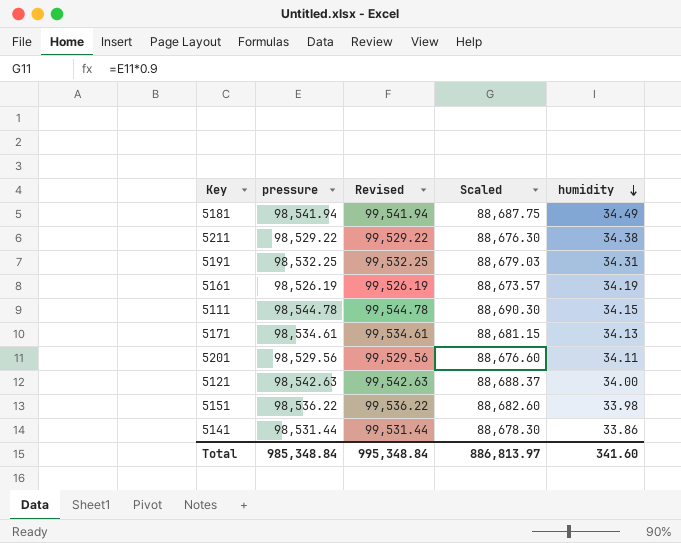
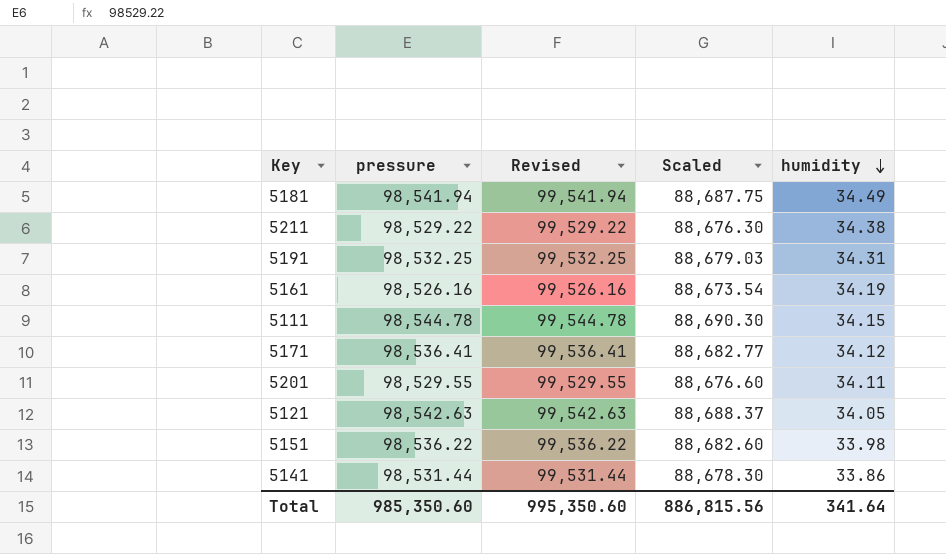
5161 | pressure: 98,526.19 -> 98,526.16
5161 | Revised: 99,526.19 -> 99,526.16
5161 | Scaled: 88,673.57 -> 88,673.54
5171 | pressure: 98,534.61 -> 98,536.41
5171 | Revised: 99,534.61 -> 99,536.41
5171 | Scaled: 88,681.15 -> 88,682.77
5171 | humidity: 34.13 -> 34.12
5201 | pressure: 98,529.56 -> 98,529.55
5201 | Revised: 99,529.56 -> 99,529.55
5121 | humidity: 34.00 -> 34.05
Total | pressure: 985,348.84 -> 985,350.60
Total | Revised: 995,348.84 -> 995,350.60
Total | Scaled: 886,813.97 -> 886,815.56
Total | humidity: 341.60 -> 341.64

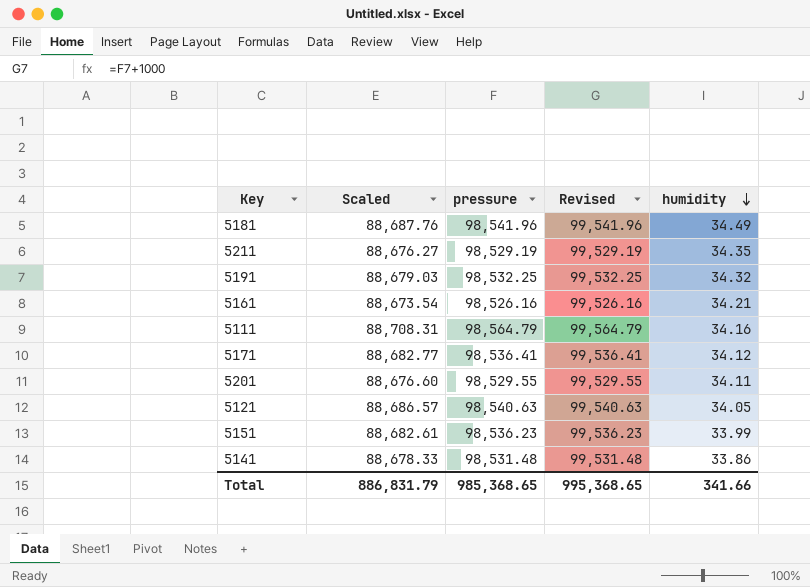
column Scaled | position: 4 -> 2
5181 | Scaled: 88,687.75 -> 88,687.76
5181 | pressure: 98,541.94 -> 98,541.96
5181 | Revised: 99,541.94 -> 99,541.96
5211 | Scaled: 88,676.30 -> 88,676.27
5211 | pressure: 98,529.22 -> 98,529.19
5211 | Revised: 99,529.22 -> 99,529.19
5211 | humidity: 34.38 -> 34.35
5191 | humidity: 34.31 -> 34.32
5161 | humidity: 34.19 -> 34.21
5111 | Scaled: 88,690.30 -> 88,708.31
5111 | pressure: 98,544.78 -> 98,564.79
5111 | Revised: 99,544.78 -> 99,564.79
5111 | humidity: 34.15 -> 34.16
5121 | Scaled: 88,688.37 -> 88,686.57
5121 | pressure: 98,542.63 -> 98,540.63
5121 | Revised: 99,542.63 -> 99,540.63
5151 | Scaled: 88,682.60 -> 88,682.61
5151 | pressure: 98,536.22 -> 98,536.23
5151 | Revised: 99,536.22 -> 99,536.23
5151 | humidity: 33.98 -> 33.99
5141 | Scaled: 88,678.30 -> 88,678.33
5141 | pressure: 98,531.44 -> 98,531.48
5141 | Revised: 99,531.44 -> 99,531.48
Total | Scaled: 886,815.56 -> 886,831.79
Total | pressure: 985,350.60 -> 985,368.65
Total | Revised: 995,350.60 -> 995,368.65
Total | humidity: 341.64 -> 341.66

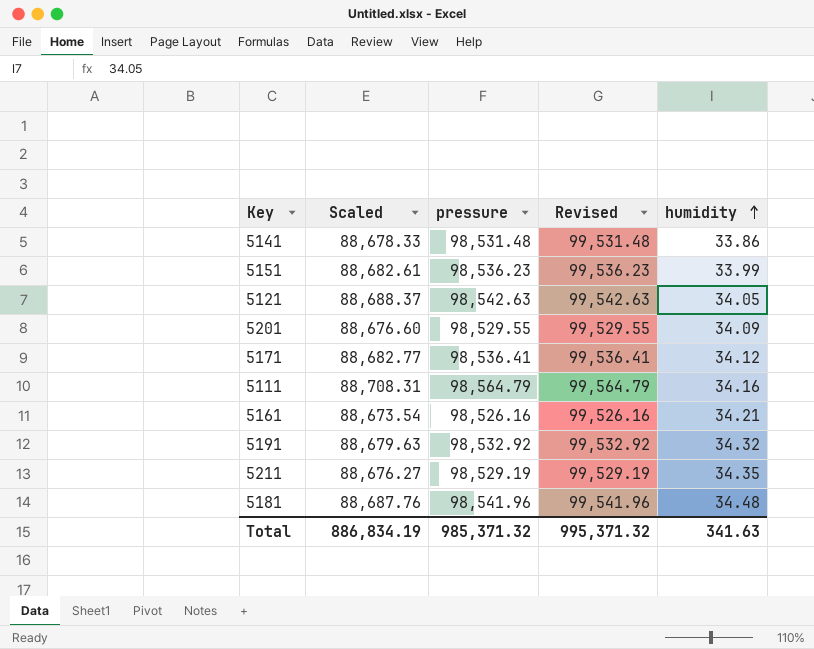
row order: humidity descending -> humidity ascending
5121 | Scaled: 88,686.57 -> 88,688.37
5121 | pressure: 98,540.63 -> 98,542.63
5121 | Revised: 99,540.63 -> 99,542.63
5201 | humidity: 34.11 -> 34.09
5191 | Scaled: 88,679.03 -> 88,679.63
5191 | pressure: 98,532.25 -> 98,532.92
5191 | Revised: 99,532.25 -> 99,532.92
5181 | humidity: 34.49 -> 34.48
Total | Scaled: 886,831.79 -> 886,834.19
Total | pressure: 985,368.65 -> 985,371.32
Total | Revised: 995,368.65 -> 995,371.32
Total | humidity: 341.66 -> 341.63

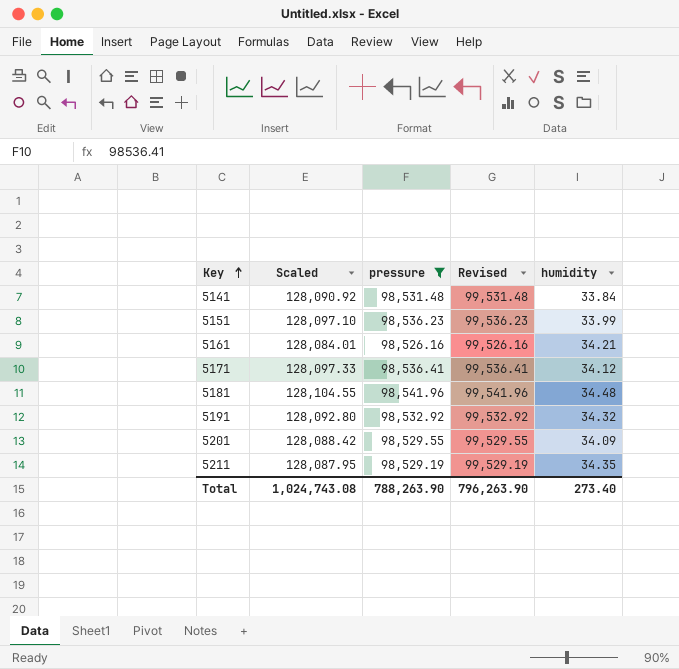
filter: none -> pressure <= 98,541.96
row order: humidity ascending -> Key ascending
column Scaled | formula: [pressure] * 0.9 -> [pressure] * 1.3
5141 | humidity: 33.86 -> 33.84
Total | Scaled: 886,834.19 -> 1,024,743.08
Total | pressure: 985,371.32 -> 788,263.90
Total | Revised: 995,371.32 -> 796,263.90
Total | humidity: 341.63 -> 273.40

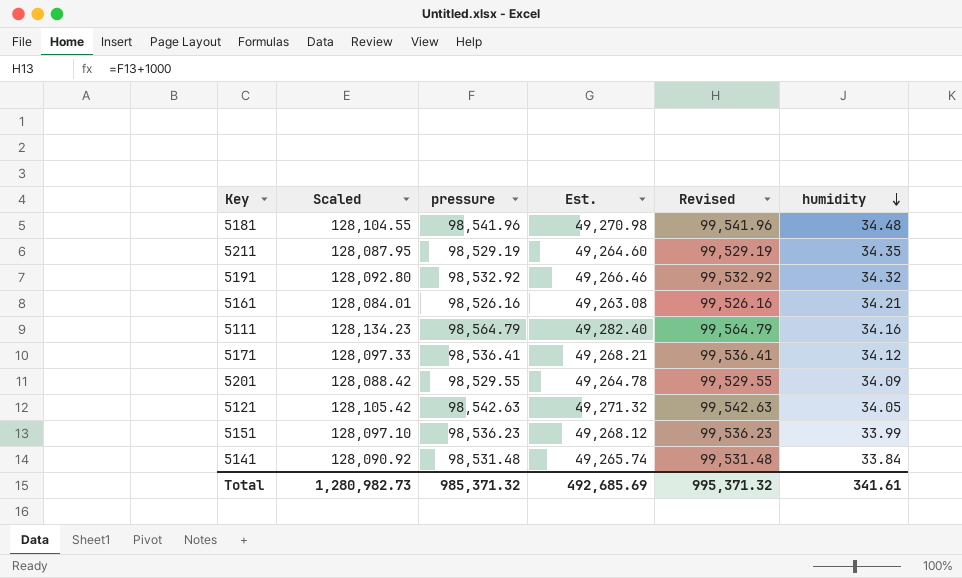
filter: pressure <= 98,541.96 -> none
row order: Key ascending -> humidity descending
column Est. | formula: none -> [pressure] * 0.5
Total | Scaled: 1,024,743.08 -> 1,280,982.73
Total | pressure: 788,263.90 -> 985,371.32
Total | Revised: 796,263.90 -> 995,371.32
Total | humidity: 273.40 -> 341.61

